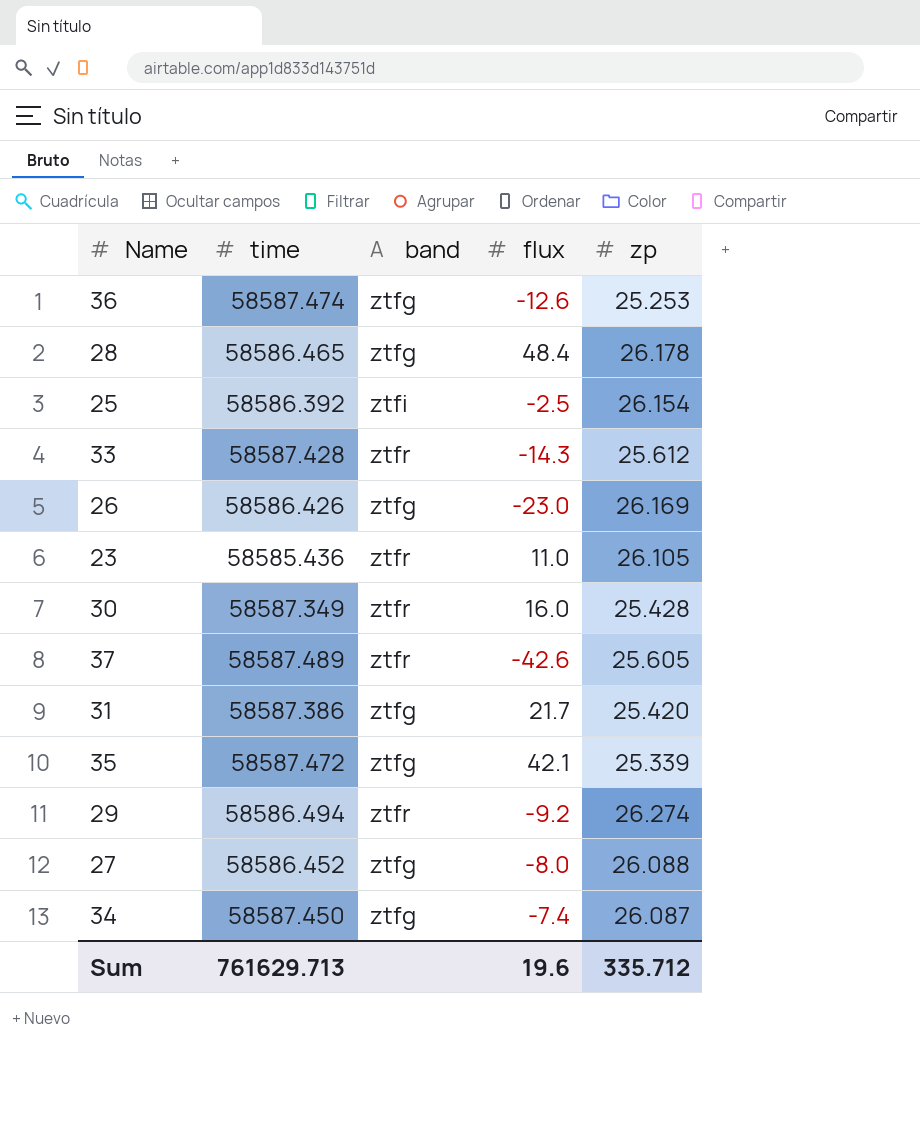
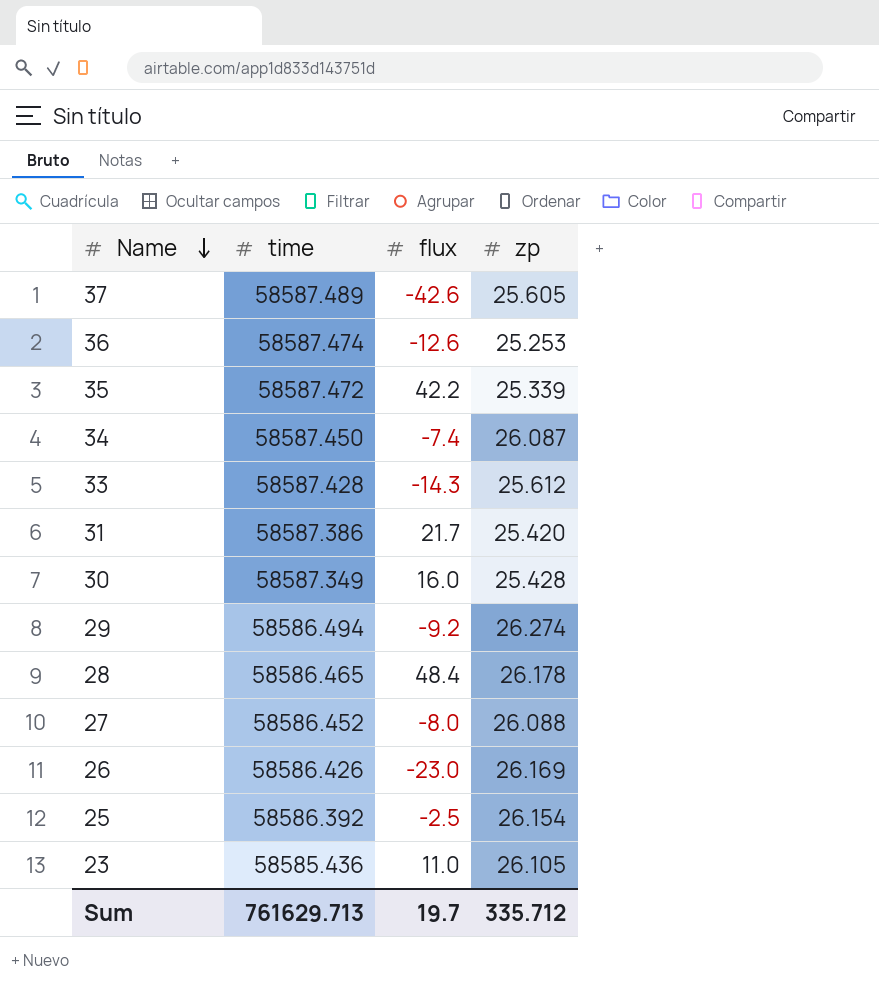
row order: none -> Name descending
column band | position: 3 -> none
35 | flux: 42.1 -> 42.2
Sum | flux: 19.6 -> 19.7

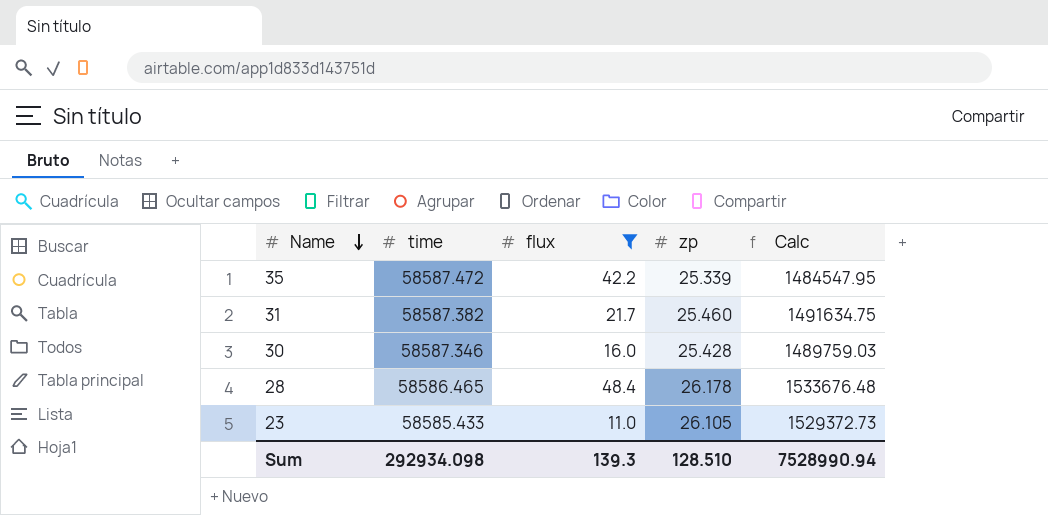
filter: none -> flux >= 11.0
column Calc | formula: none -> [time] * [zp]
31 | time: 58587.386 -> 58587.382
31 | zp: 25.420 -> 25.460
30 | time: 58587.349 -> 58587.346
23 | time: 58585.436 -> 58585.433
Sum | time: 761629.713 -> 292934.098
Sum | flux: 19.7 -> 139.3
Sum | zp: 335.712 -> 128.510

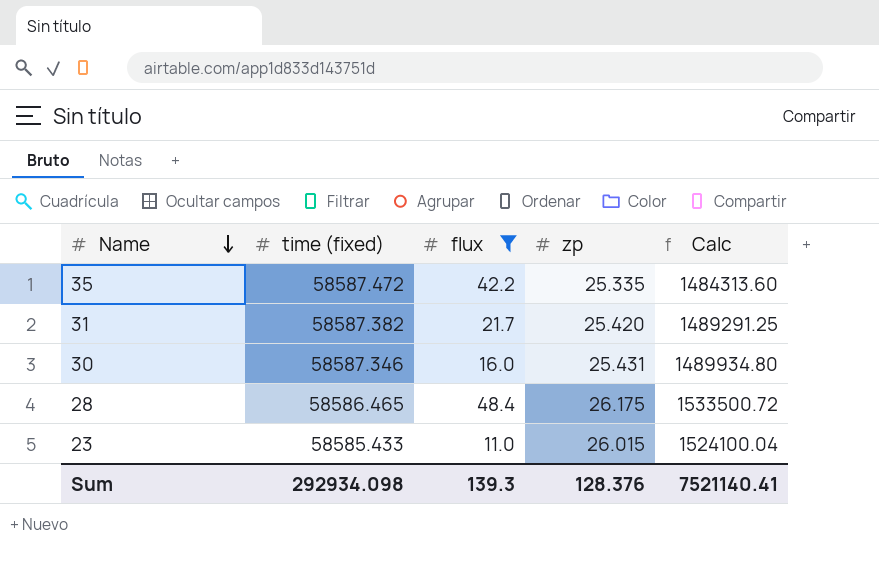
column name: time -> time (fixed)
35 | zp: 25.339 -> 25.335
35 | Calc: 1484547.95 -> 1484313.60
31 | zp: 25.460 -> 25.420
31 | Calc: 1491634.75 -> 1489291.25
30 | zp: 25.428 -> 25.431
30 | Calc: 1489759.03 -> 1489934.80
28 | zp: 26.178 -> 26.175
28 | Calc: 1533676.48 -> 1533500.72
23 | zp: 26.105 -> 26.015
23 | Calc: 1529372.73 -> 1524100.04
Sum | zp: 128.510 -> 128.376
Sum | Calc: 7528990.94 -> 7521140.41

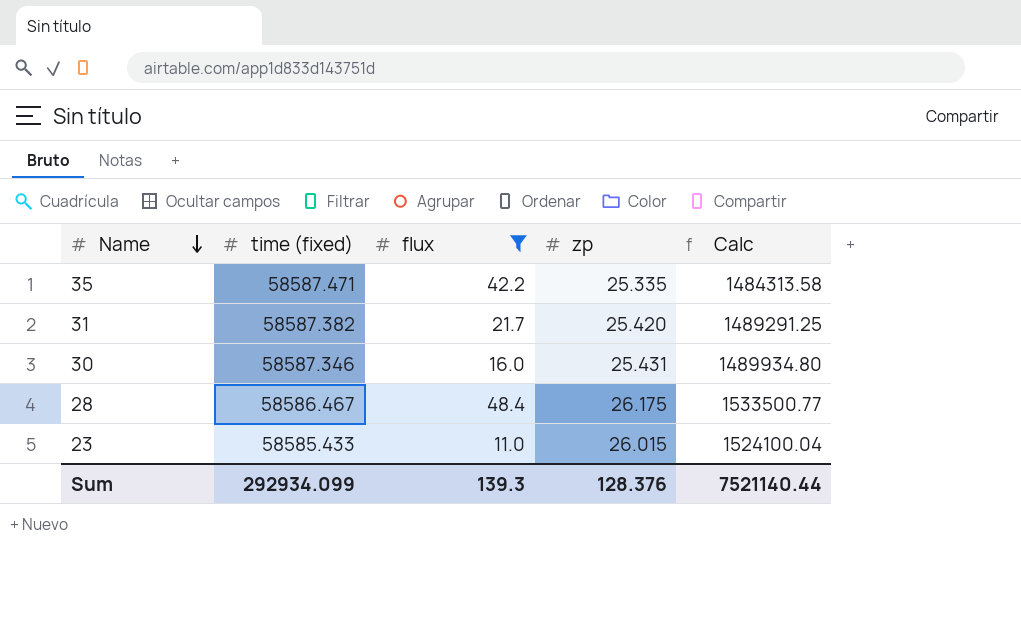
35 | time (fixed): 58587.472 -> 58587.471
35 | Calc: 1484313.60 -> 1484313.58
28 | time (fixed): 58586.465 -> 58586.467
28 | Calc: 1533500.72 -> 1533500.77
Sum | time (fixed): 292934.098 -> 292934.099
Sum | Calc: 7521140.41 -> 7521140.44

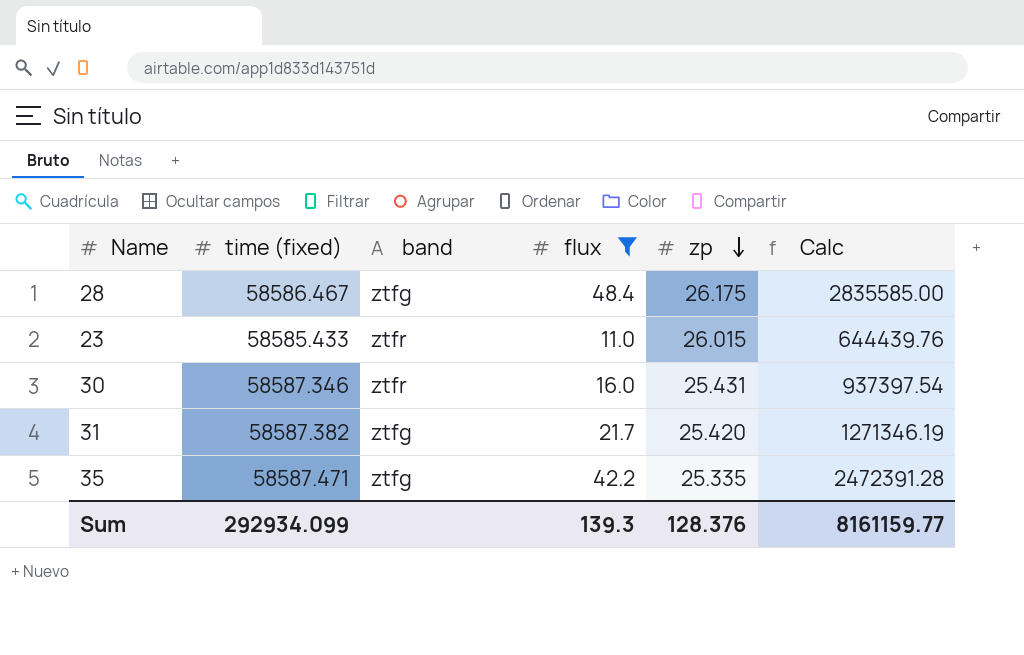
row order: Name descending -> zp descending
column band | position: none -> 3
column Calc | formula: [time (fixed)] * [zp] -> [time (fixed)] * [flux]
Sum | Calc: 7521140.44 -> 8161159.77

